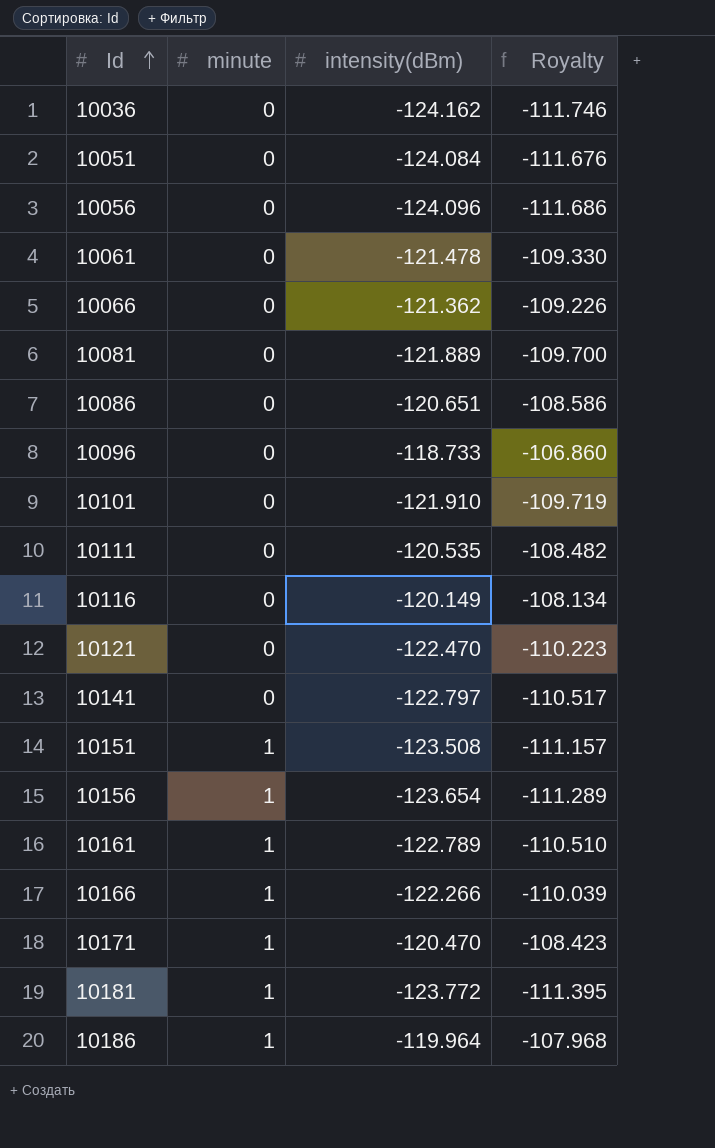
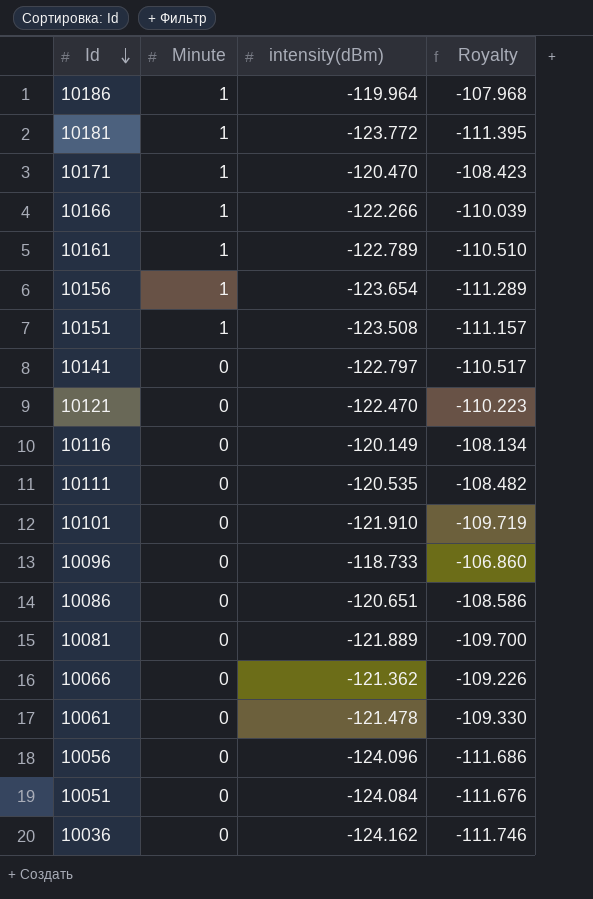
row order: Id ascending -> Id descending
column name: minute -> Minute

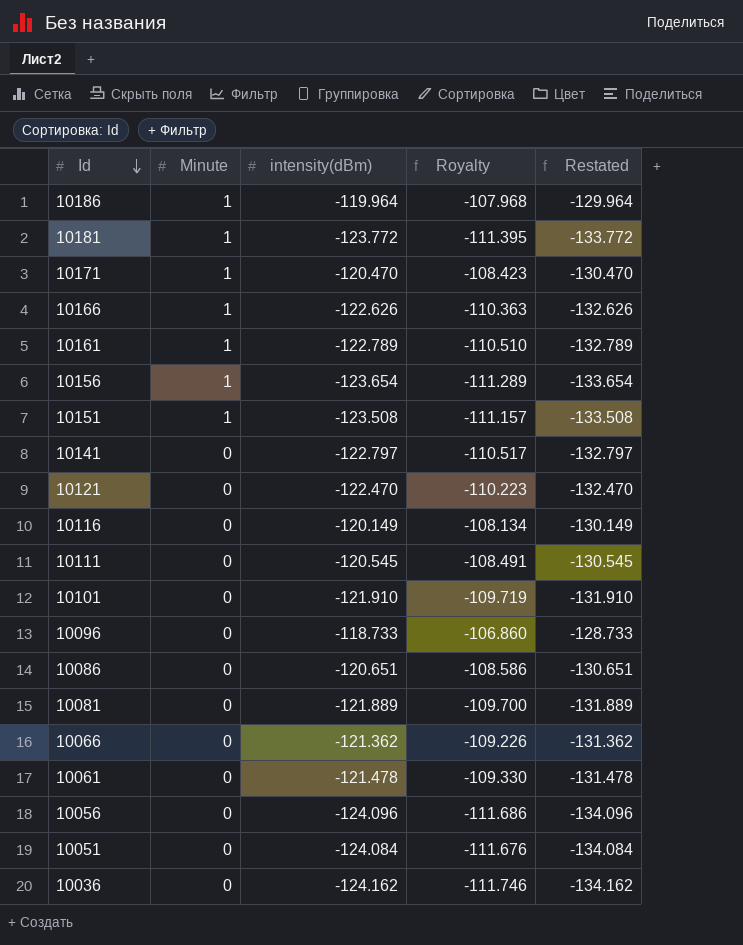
column Restated | formula: none -> [intensity(dBm)] - 10
10166 | intensity(dBm): -122.266 -> -122.626
10166 | Royalty: -110.039 -> -110.363
10111 | intensity(dBm): -120.535 -> -120.545
10111 | Royalty: -108.482 -> -108.491

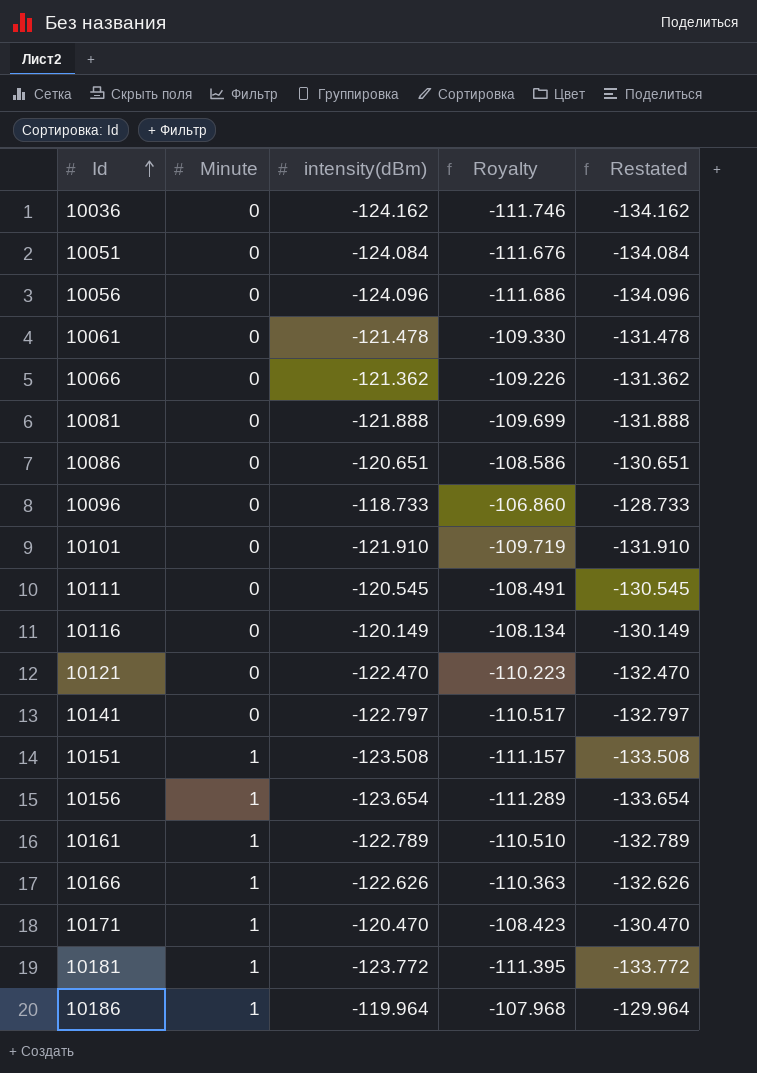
row order: Id descending -> Id ascending
10081 | intensity(dBm): -121.889 -> -121.888
10081 | Royalty: -109.700 -> -109.699
10081 | Restated: -131.889 -> -131.888

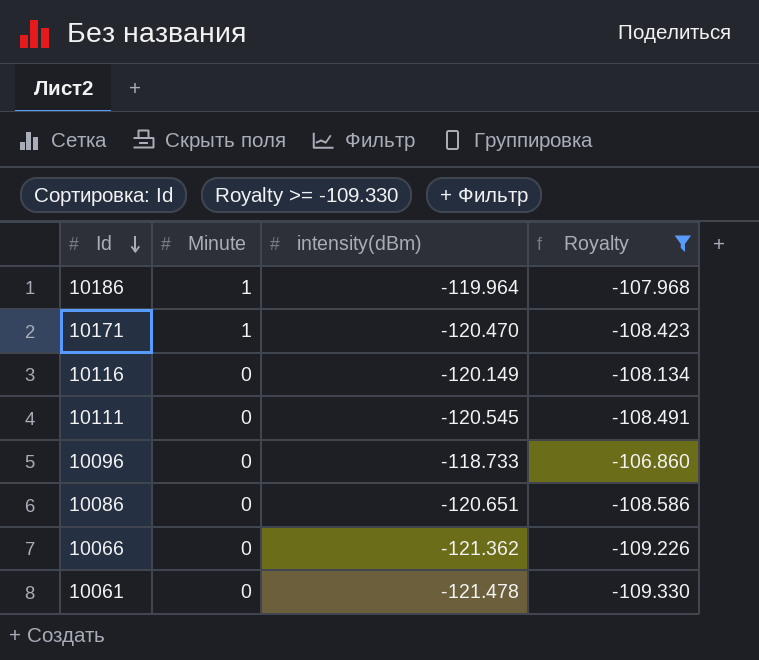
filter: none -> Royalty >= -109.330
row order: Id ascending -> Id descending
column Restated | formula: [intensity(dBm)] - 10 -> none

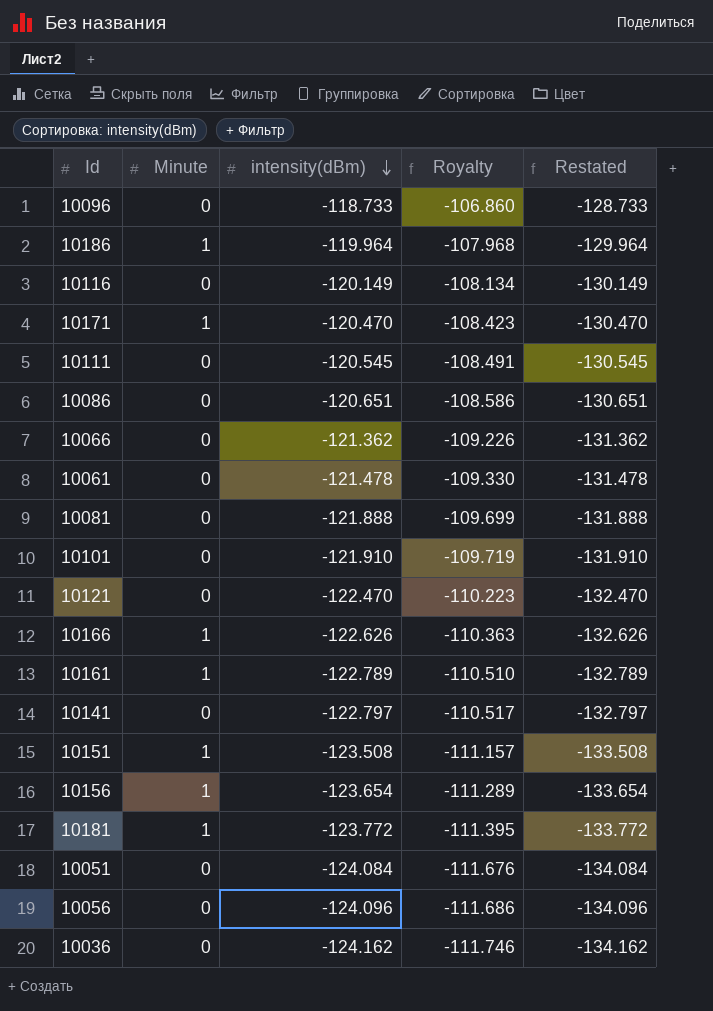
filter: Royalty >= -109.330 -> none
row order: Id descending -> intensity(dBm) descending
column Restated | formula: none -> [intensity(dBm)] - 10

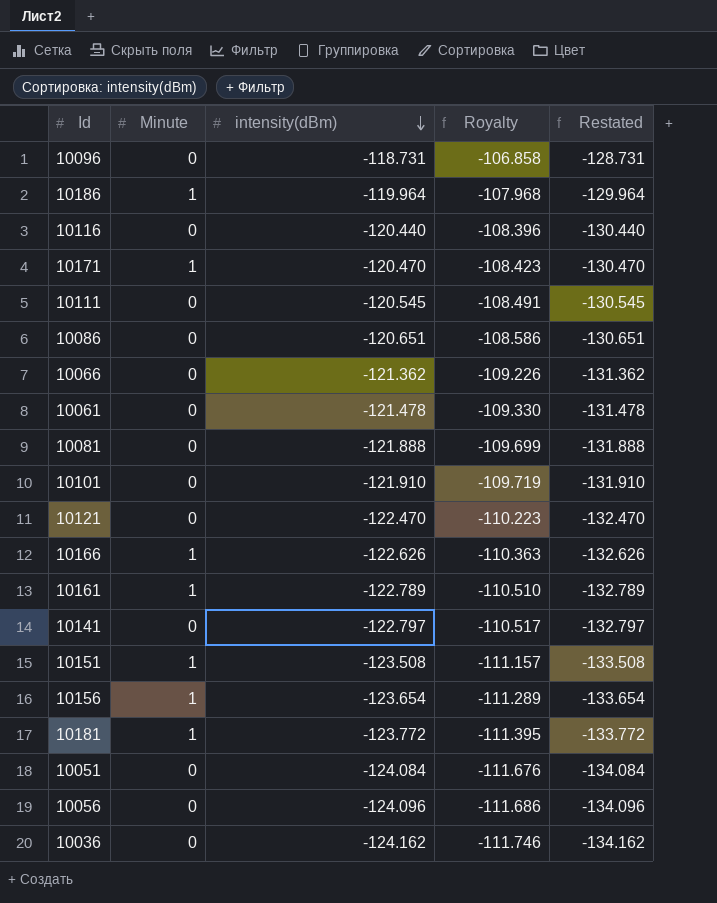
10096 | intensity(dBm): -118.733 -> -118.731
10096 | Royalty: -106.860 -> -106.858
10096 | Restated: -128.733 -> -128.731
10116 | intensity(dBm): -120.149 -> -120.440
10116 | Royalty: -108.134 -> -108.396
10116 | Restated: -130.149 -> -130.440

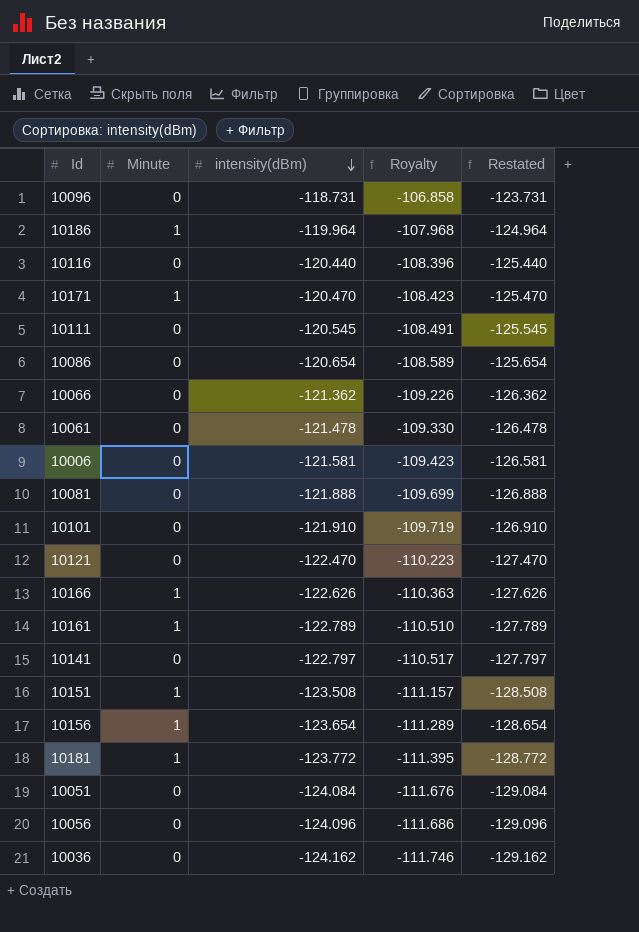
column Restated | formula: [intensity(dBm)] - 10 -> [intensity(dBm)] - 5
10086 | intensity(dBm): -120.651 -> -120.654
10086 | Royalty: -108.586 -> -108.589
row 10006: none -> 0 | -121.581 | -109.423 | -126.581

